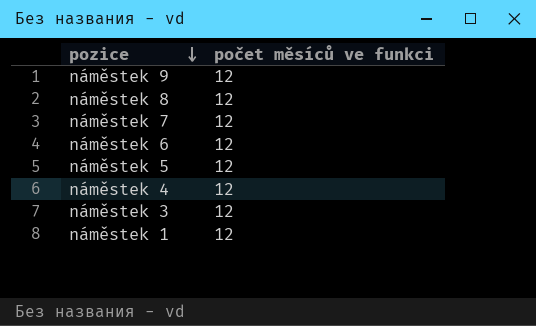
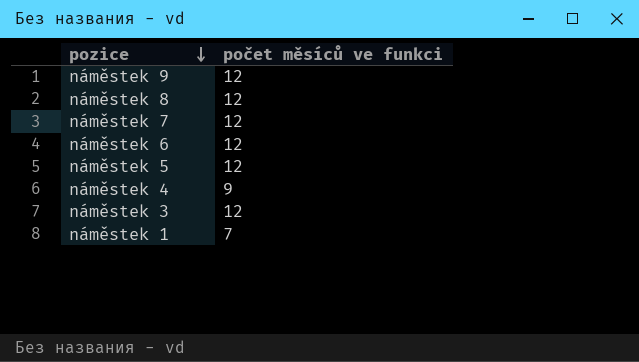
náměstek 4 | počet měsíců ve funkci: 12 -> 9
náměstek 1 | počet měsíců ve funkci: 12 -> 7

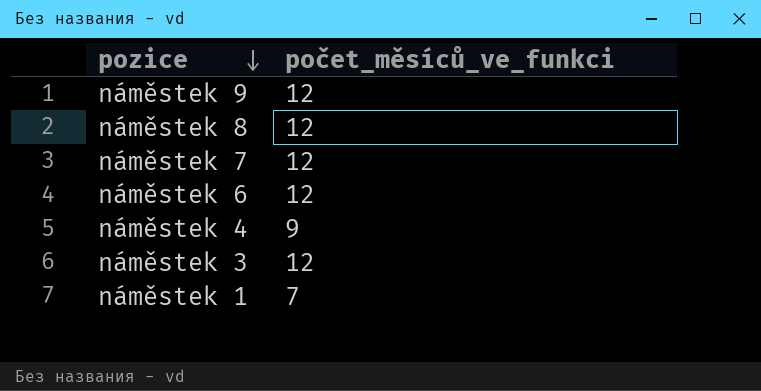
column name: počet měsíců ve funkci -> počet_měsíců_ve_funkci
row náměstek 5: 12 -> none

